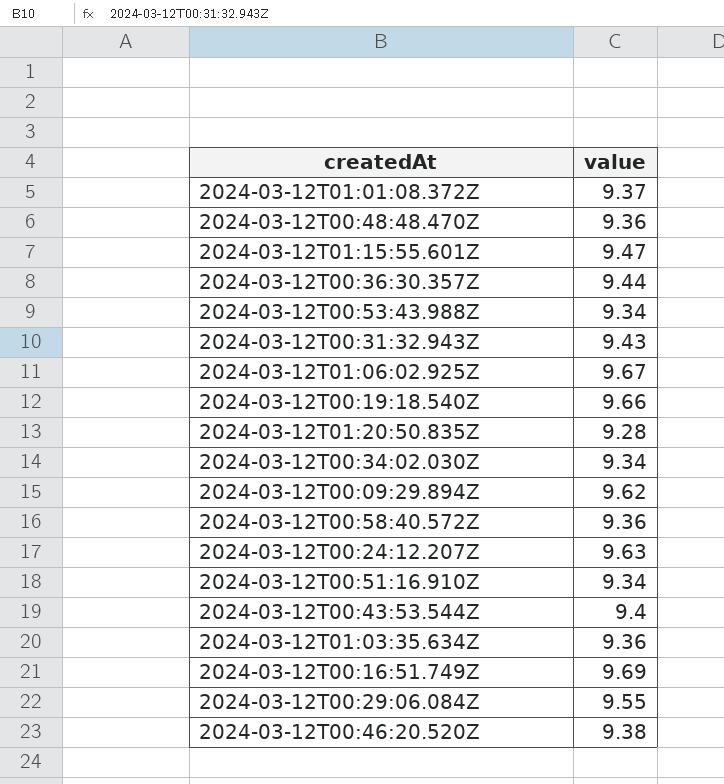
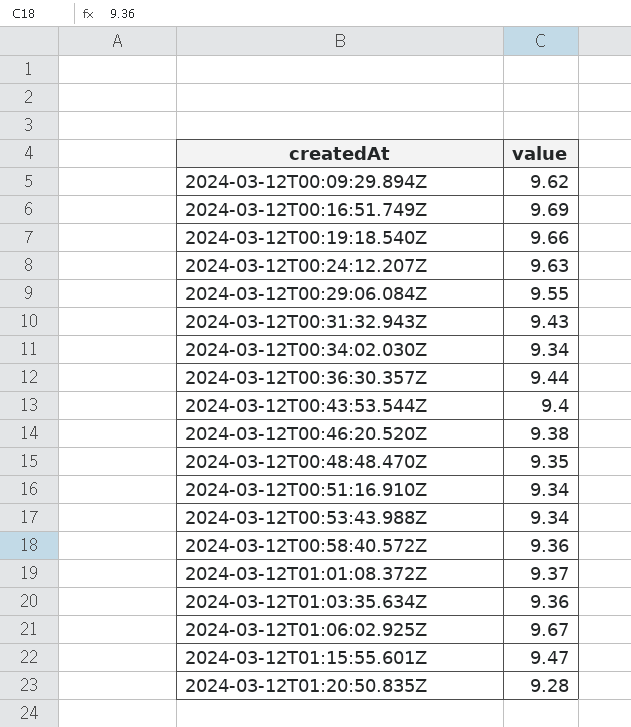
row order: none -> createdAt ascending
2024-03-12T00:48:48.470Z | value: 9.36 -> 9.35

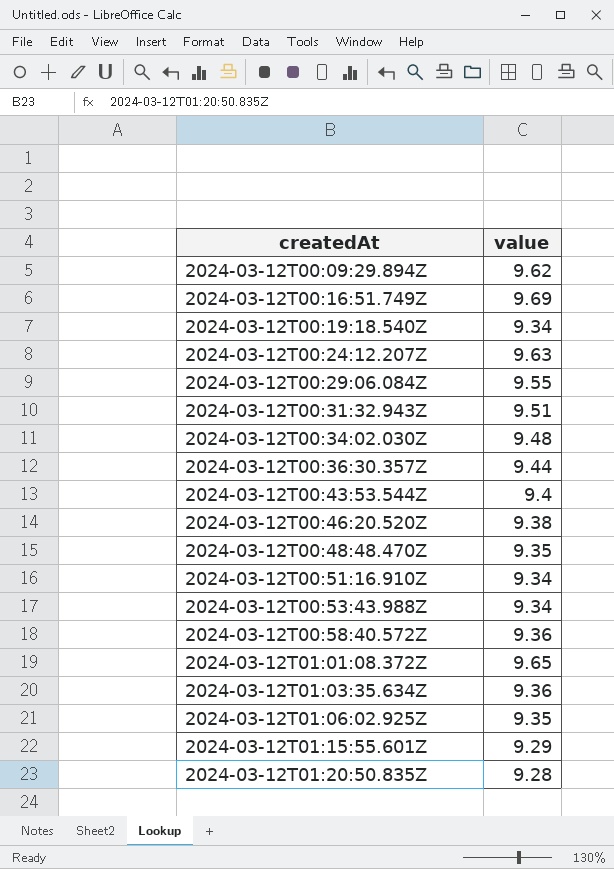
2024-03-12T00:19:18.540Z | value: 9.66 -> 9.34
2024-03-12T00:31:32.943Z | value: 9.43 -> 9.51
2024-03-12T00:34:02.030Z | value: 9.34 -> 9.48
2024-03-12T01:01:08.372Z | value: 9.37 -> 9.65
2024-03-12T01:06:02.925Z | value: 9.67 -> 9.35
2024-03-12T01:15:55.601Z | value: 9.47 -> 9.29

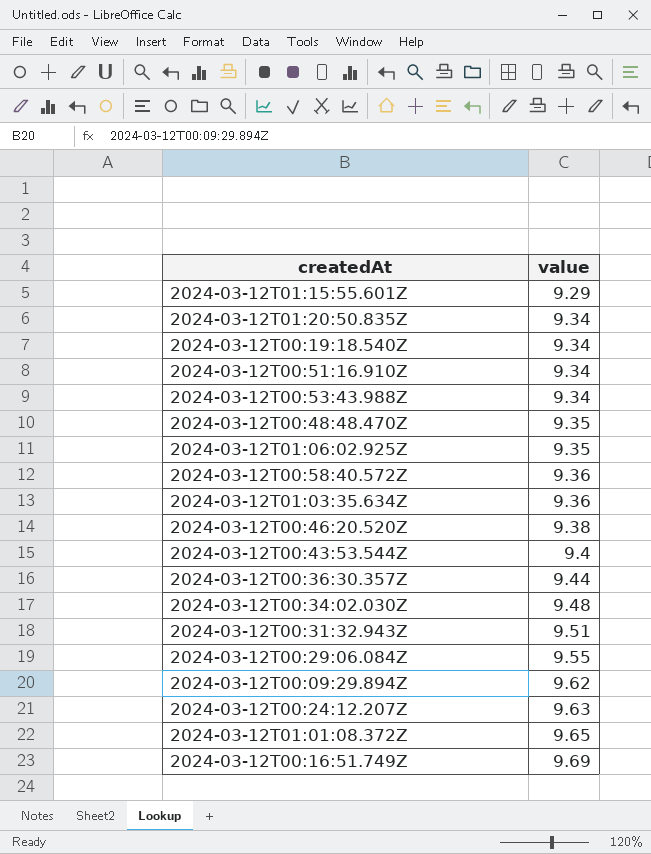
row order: createdAt ascending -> value ascending
2024-03-12T01:20:50.835Z | value: 9.28 -> 9.34

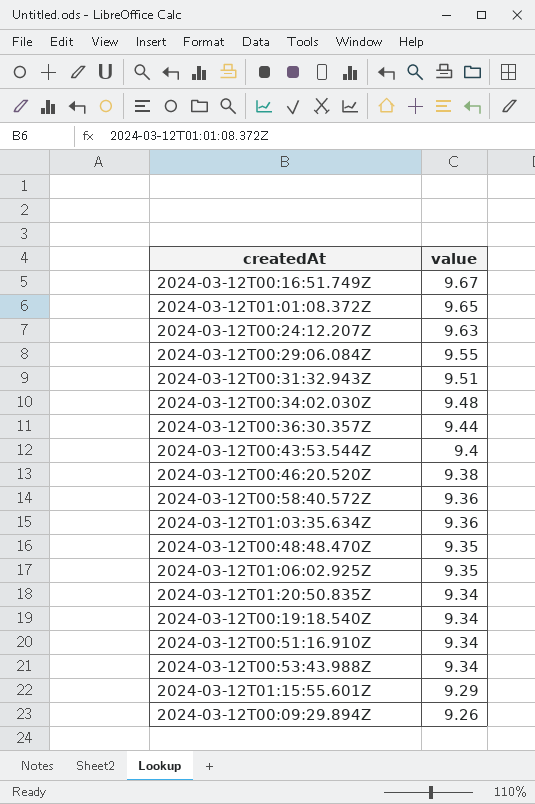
row order: value ascending -> value descending
2024-03-12T00:16:51.749Z | value: 9.69 -> 9.67
2024-03-12T00:09:29.894Z | value: 9.62 -> 9.26

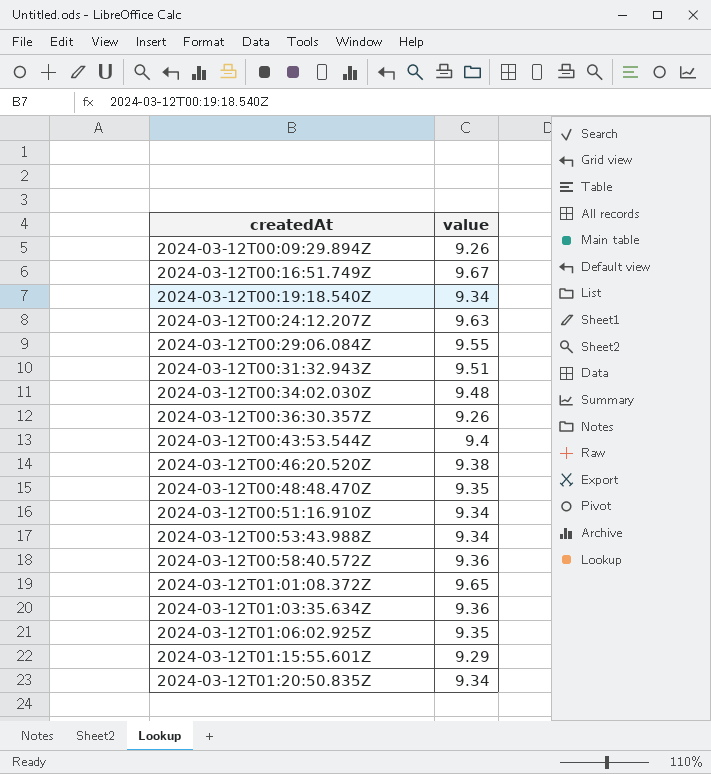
row order: value descending -> createdAt ascending
2024-03-12T00:36:30.357Z | value: 9.44 -> 9.26

